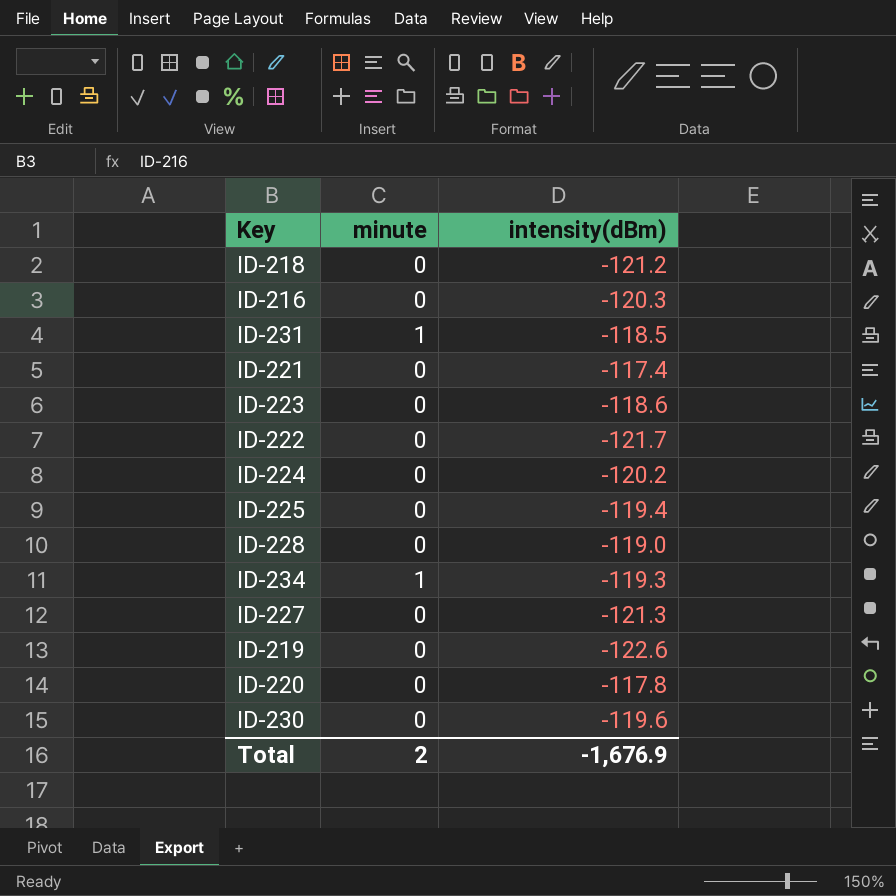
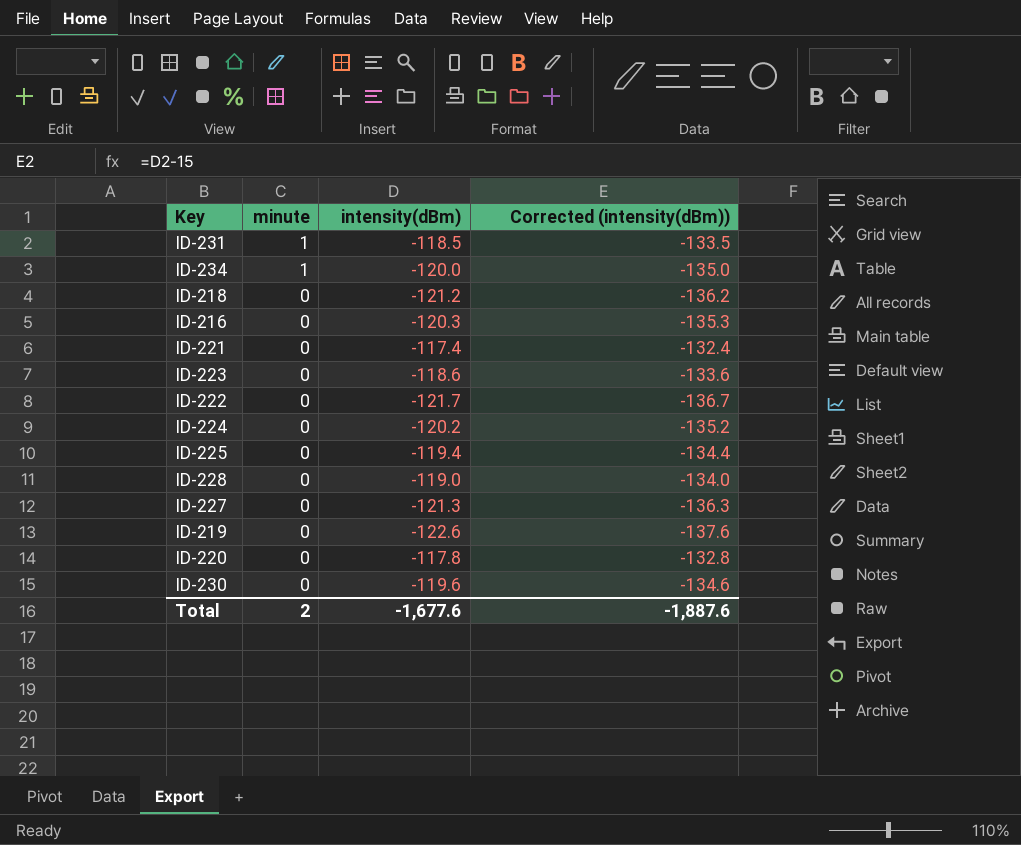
row order: none -> minute descending
column Corrected (intensity(dBm)) | formula: none -> [intensity(dBm)] - 15
ID-234 | intensity(dBm): -119.3 -> -120.0
Total | intensity(dBm): -1,676.9 -> -1,677.6

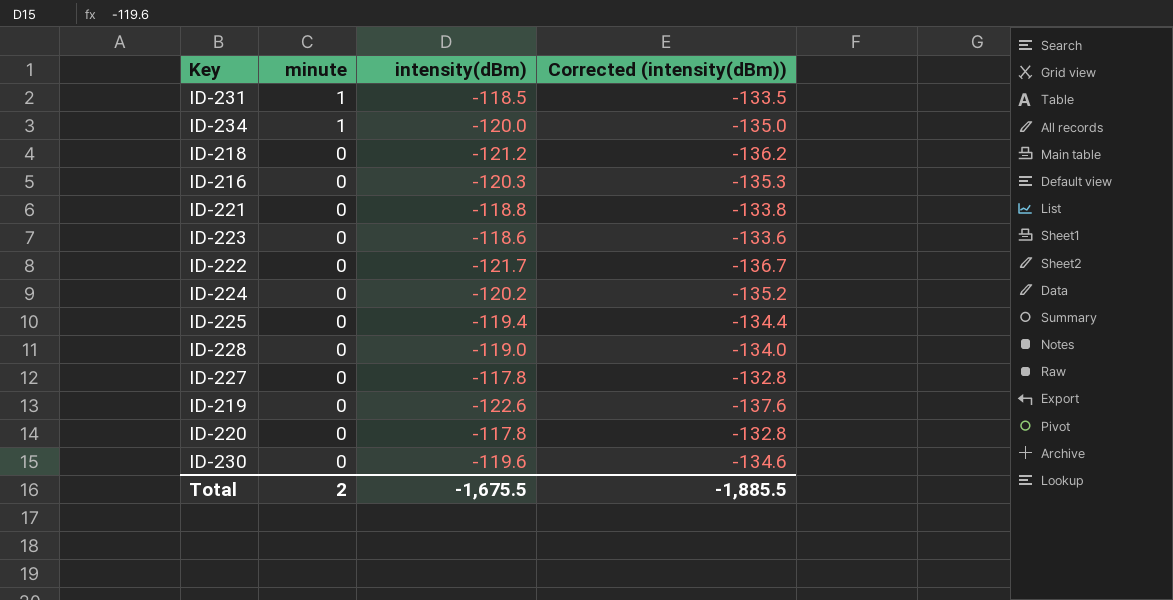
ID-221 | intensity(dBm): -117.4 -> -118.8
ID-221 | Corrected (intensity(dBm)): -132.4 -> -133.8
ID-227 | intensity(dBm): -121.3 -> -117.8
ID-227 | Corrected (intensity(dBm)): -136.3 -> -132.8
Total | intensity(dBm): -1,677.6 -> -1,675.5
Total | Corrected (intensity(dBm)): -1,887.6 -> -1,885.5

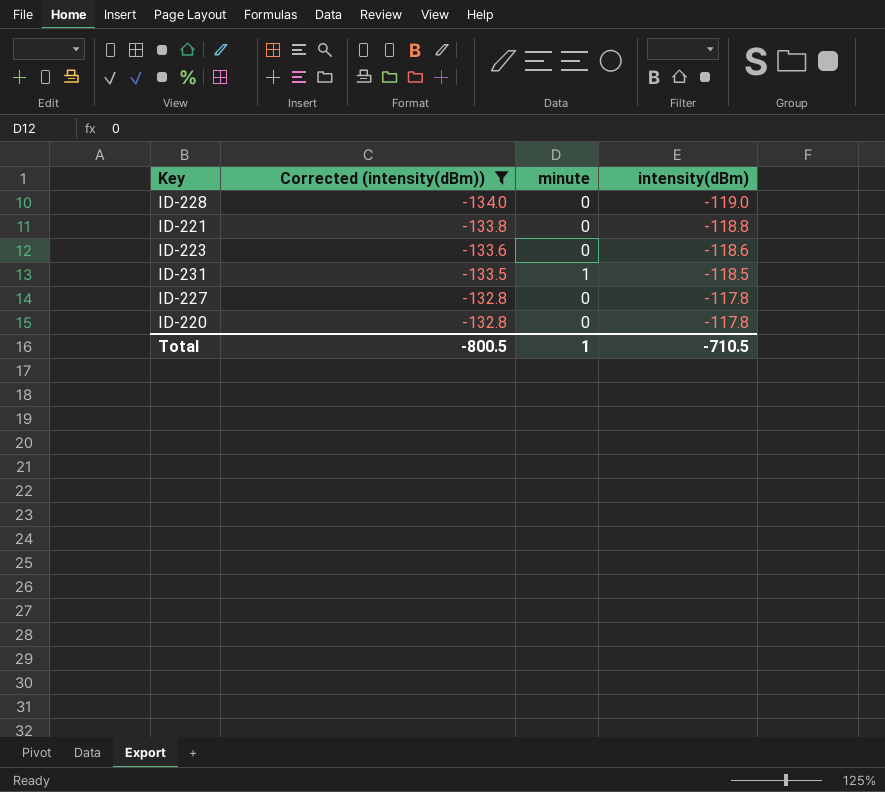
filter: none -> Corrected (intensity(dBm)) >= -134.0
row order: minute descending -> Corrected (intensity(dBm)) ascending
column Corrected (intensity(dBm)) | position: 4 -> 2
Total | Corrected (intensity(dBm)): -1,885.5 -> -800.5
Total | minute: 2 -> 1
Total | intensity(dBm): -1,675.5 -> -710.5

